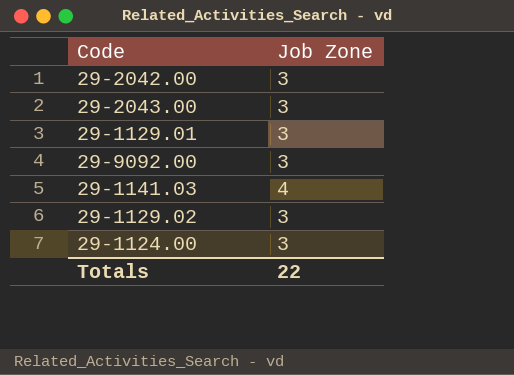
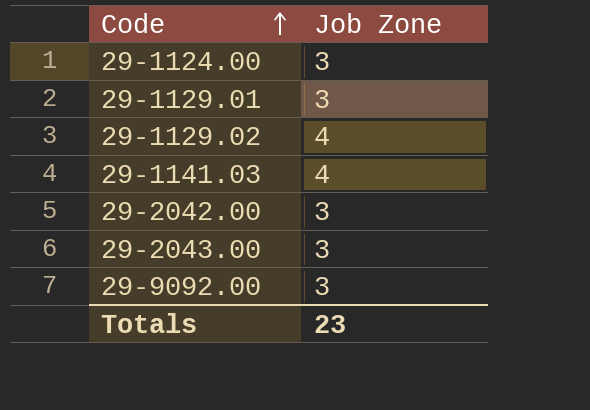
row order: none -> Code ascending
29-1129.02 | Job Zone: 3 -> 4
Totals | Job Zone: 22 -> 23

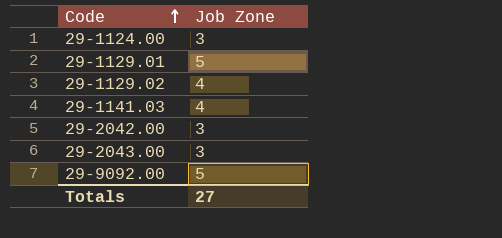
29-1129.01 | Job Zone: 3 -> 5
29-9092.00 | Job Zone: 3 -> 5
Totals | Job Zone: 23 -> 27

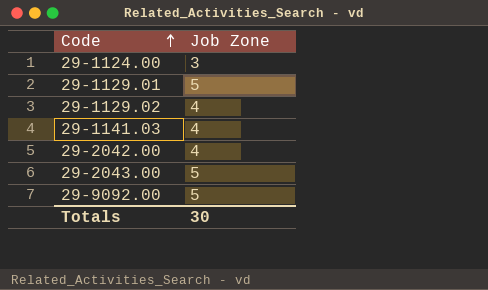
29-2042.00 | Job Zone: 3 -> 4
29-2043.00 | Job Zone: 3 -> 5
Totals | Job Zone: 27 -> 30

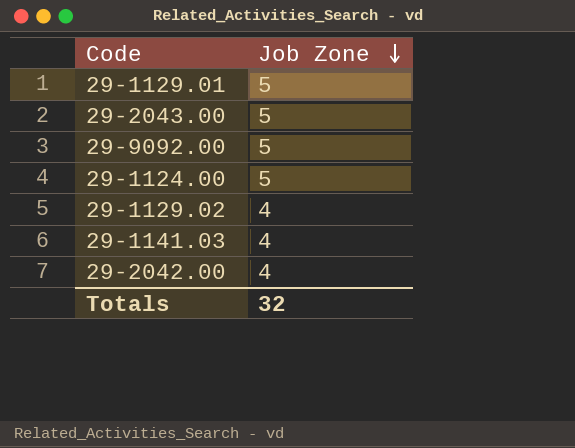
row order: Code ascending -> Job Zone descending
29-1124.00 | Job Zone: 3 -> 5
Totals | Job Zone: 30 -> 32

